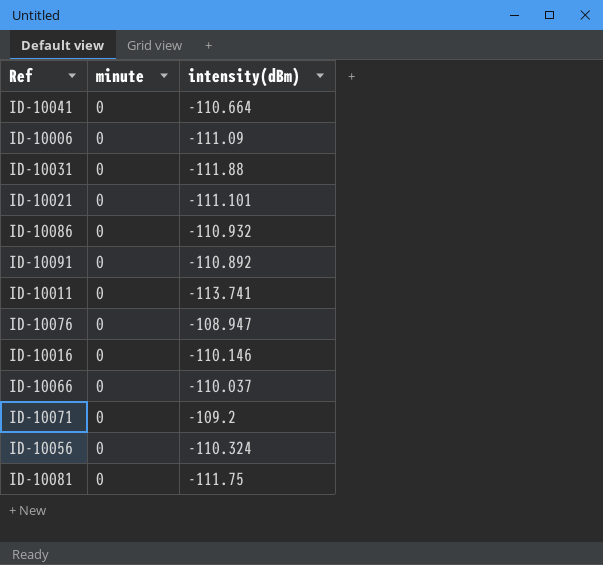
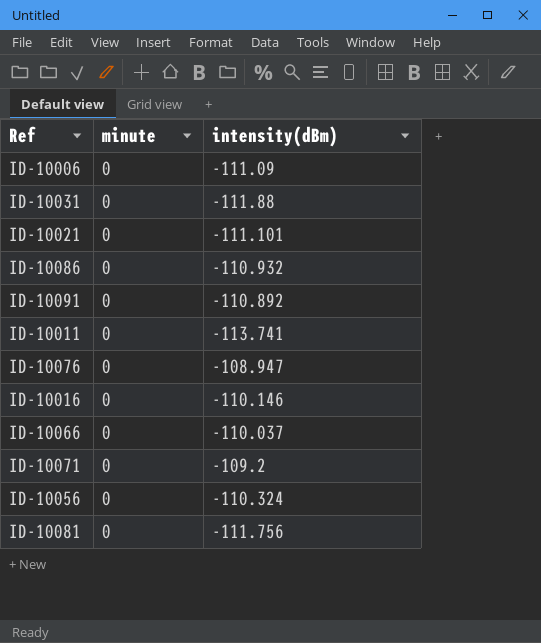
row ID-10041: 0 | -110.664 -> none
ID-10081 | intensity(dBm): -111.75 -> -111.756

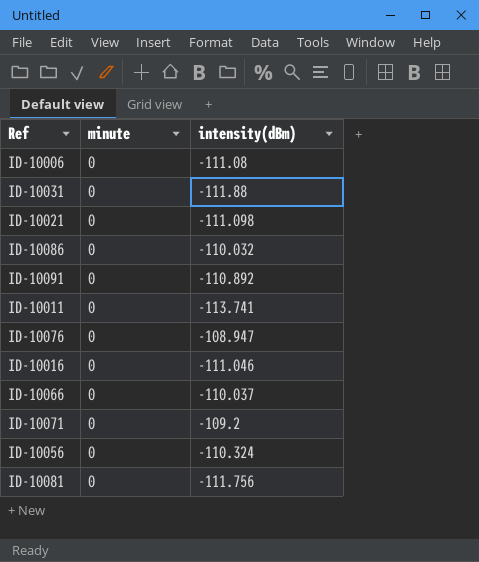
ID-10006 | intensity(dBm): -111.09 -> -111.08
ID-10021 | intensity(dBm): -111.101 -> -111.098
ID-10086 | intensity(dBm): -110.932 -> -110.032
ID-10016 | intensity(dBm): -110.146 -> -111.046

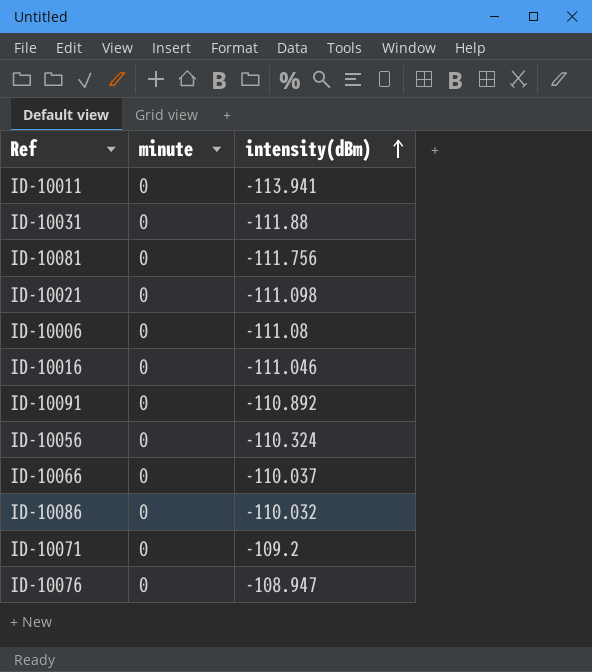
row order: none -> intensity(dBm) ascending
ID-10011 | intensity(dBm): -113.741 -> -113.941

